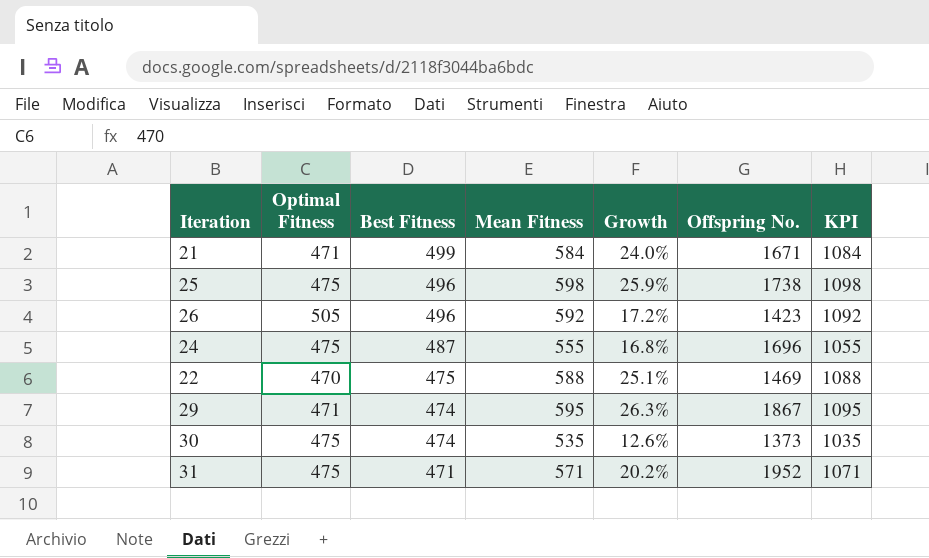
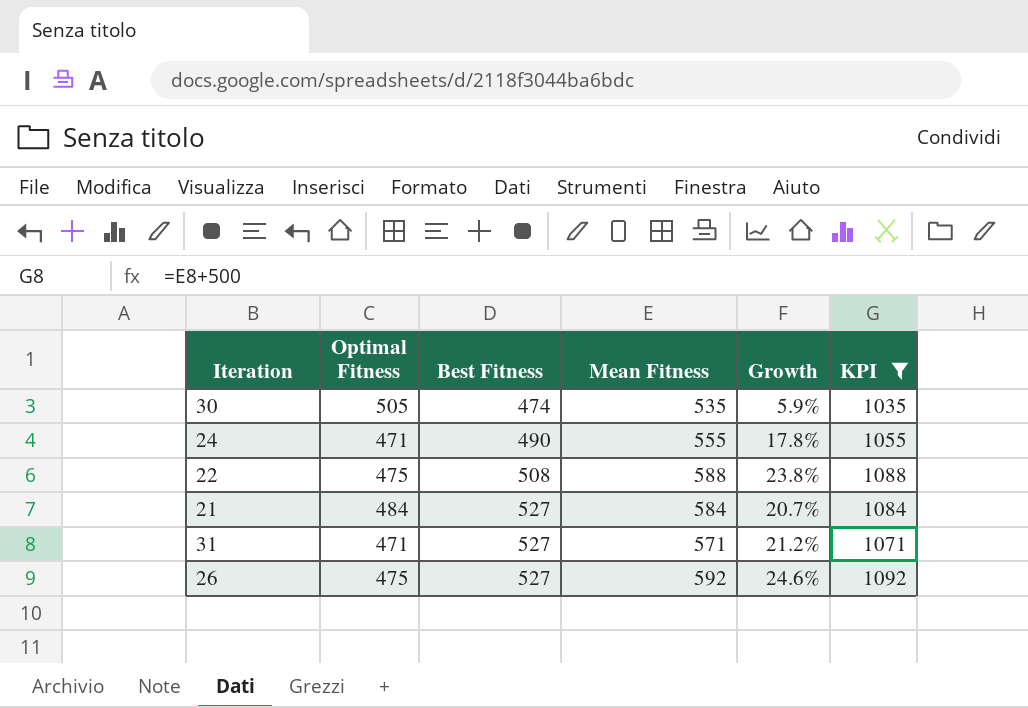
filter: none -> KPI <= 1092
row order: Best Fitness descending -> Best Fitness ascending
column Offspring No. | position: 6 -> none
30 | Optimal Fitness: 475 -> 505
30 | Growth: 12.6% -> 5.9%
24 | Optimal Fitness: 475 -> 471
24 | Best Fitness: 487 -> 490
24 | Growth: 16.8% -> 17.8%
22 | Optimal Fitness: 470 -> 475
22 | Best Fitness: 475 -> 508
22 | Growth: 25.1% -> 23.8%
21 | Optimal Fitness: 471 -> 484
21 | Best Fitness: 499 -> 527
21 | Growth: 24.0% -> 20.7%
31 | Optimal Fitness: 475 -> 471
31 | Best Fitness: 471 -> 527
31 | Growth: 20.2% -> 21.2%
26 | Optimal Fitness: 505 -> 475
26 | Best Fitness: 496 -> 527
26 | Growth: 17.2% -> 24.6%

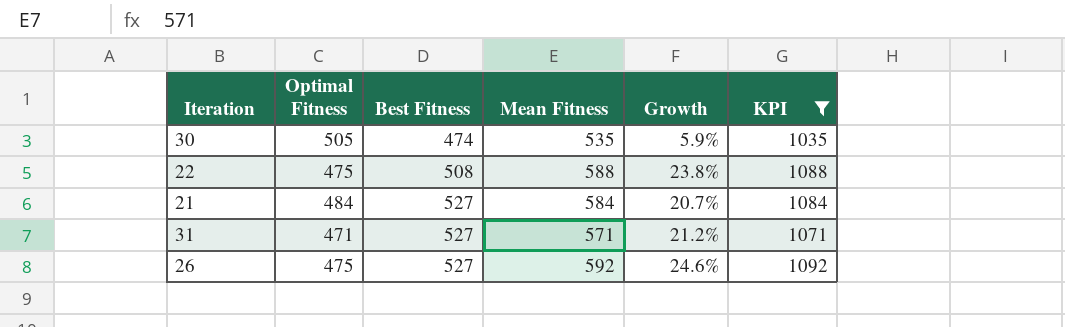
row 24: 471 | 490 | 555 | 17.8% | 1055 -> none

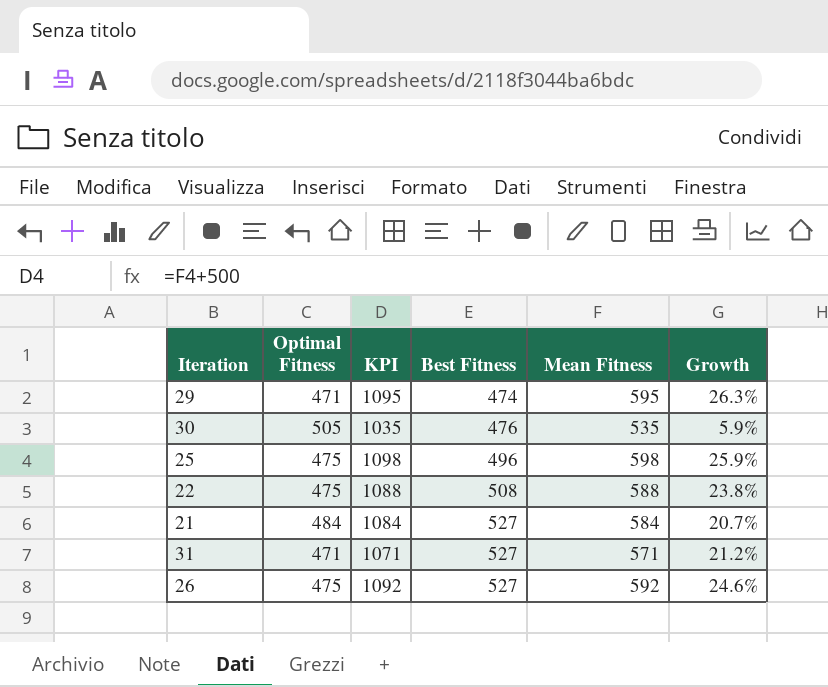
filter: KPI <= 1092 -> none
column KPI | position: 6 -> 3
30 | Best Fitness: 474 -> 476

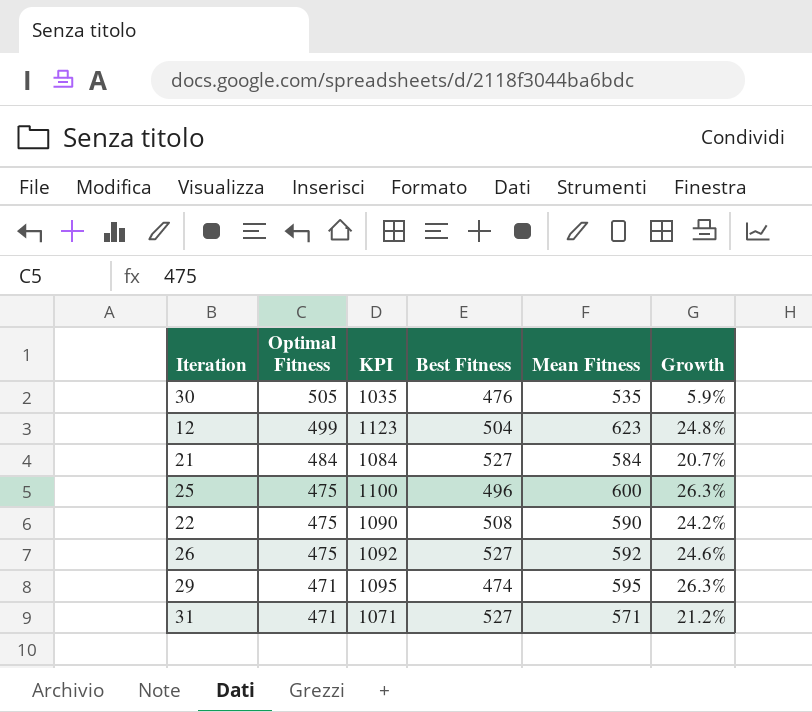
row order: Best Fitness ascending -> Optimal Fitness descending
row 12: none -> 499 | 1123 | 504 | 623 | 24.8%
25 | KPI: 1098 -> 1100
25 | Mean Fitness: 598 -> 600
25 | Growth: 25.9% -> 26.3%
22 | KPI: 1088 -> 1090
22 | Mean Fitness: 588 -> 590
22 | Growth: 23.8% -> 24.2%

